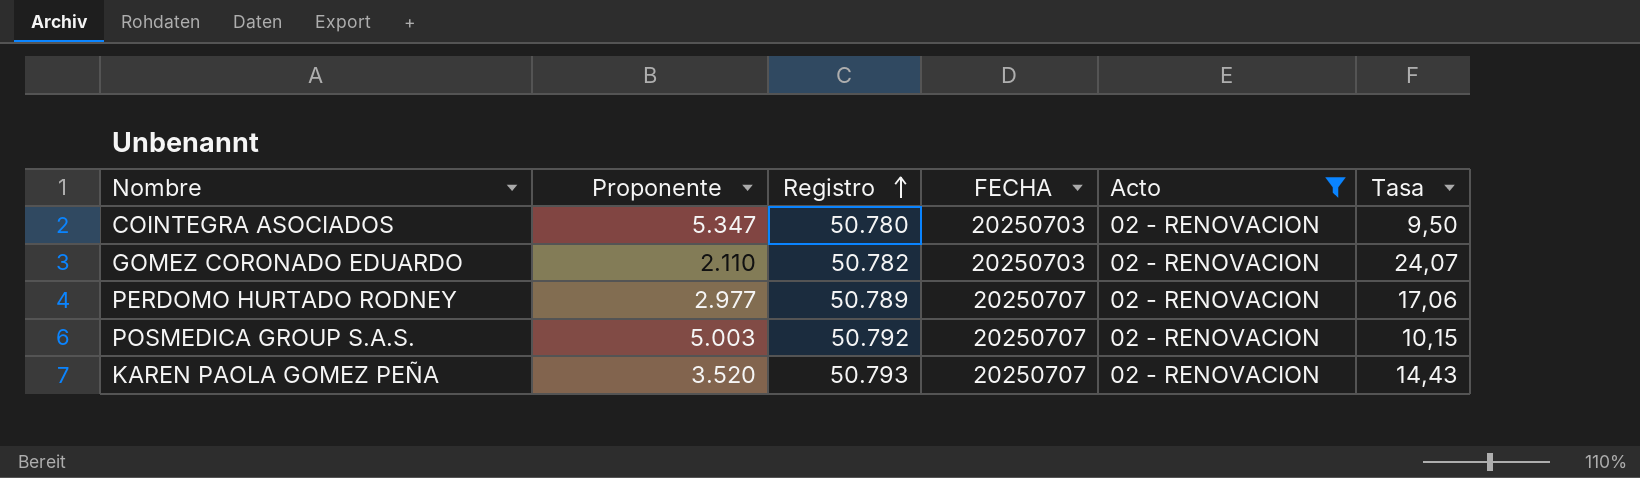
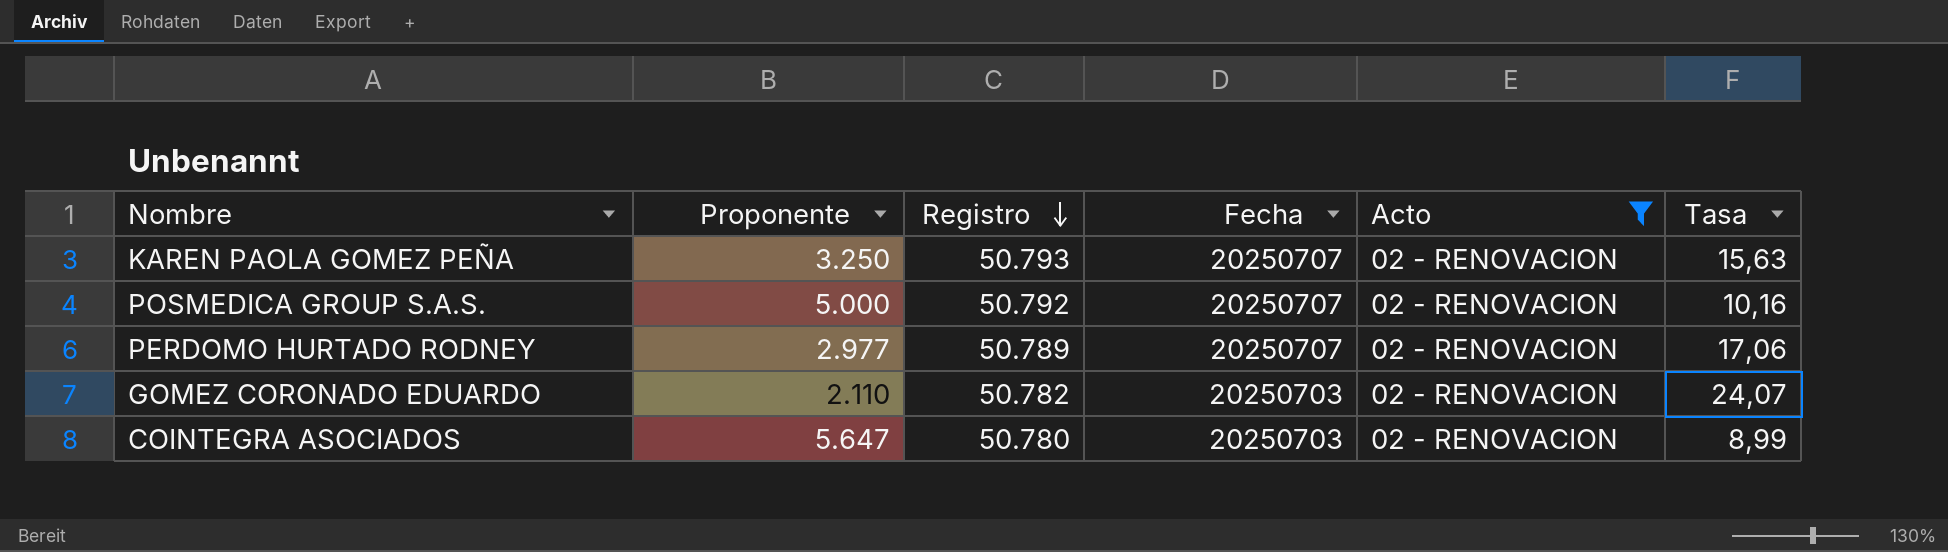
row order: Registro ascending -> Registro descending
column name: FECHA -> Fecha
KAREN PAOLA GOMEZ PEÑA | Proponente: 3.520 -> 3.250
KAREN PAOLA GOMEZ PEÑA | Tasa: 14,43 -> 15,63
POSMEDICA GROUP S.A.S. | Proponente: 5.003 -> 5.000
POSMEDICA GROUP S.A.S. | Tasa: 10,15 -> 10,16
COINTEGRA ASOCIADOS | Proponente: 5.347 -> 5.647
COINTEGRA ASOCIADOS | Tasa: 9,50 -> 8,99

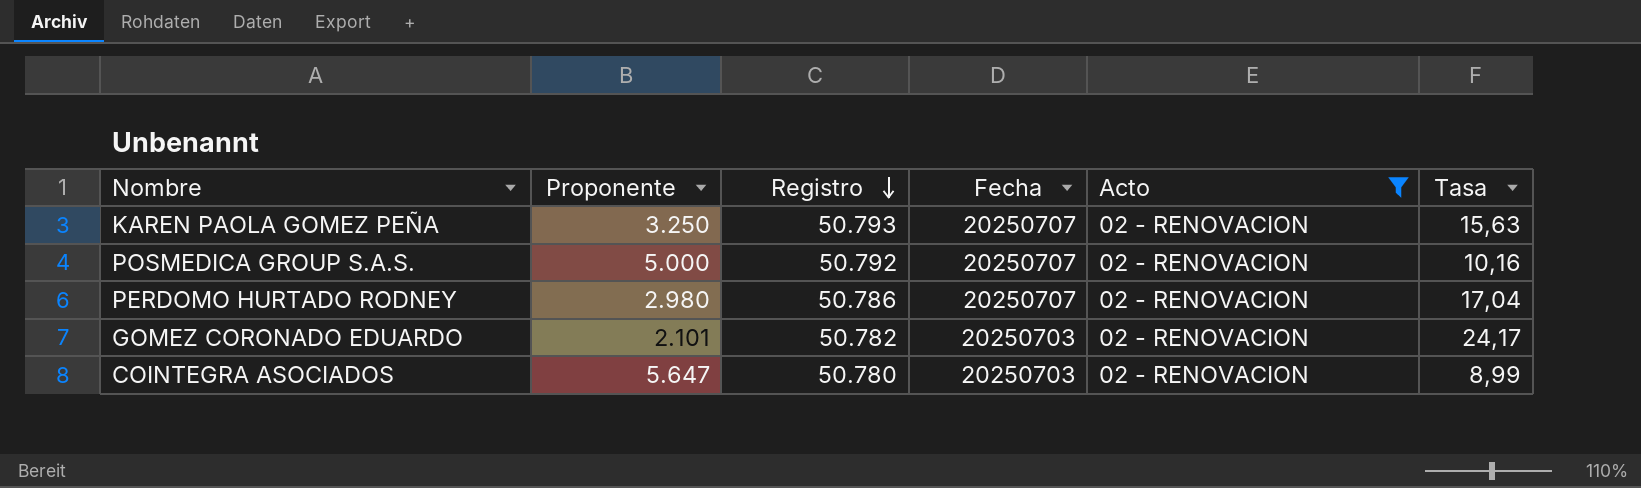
PERDOMO HURTADO RODNEY | Proponente: 2.977 -> 2.980
PERDOMO HURTADO RODNEY | Registro: 50.789 -> 50.786
PERDOMO HURTADO RODNEY | Tasa: 17,06 -> 17,04
GOMEZ CORONADO EDUARDO | Proponente: 2.110 -> 2.101
GOMEZ CORONADO EDUARDO | Tasa: 24,07 -> 24,17

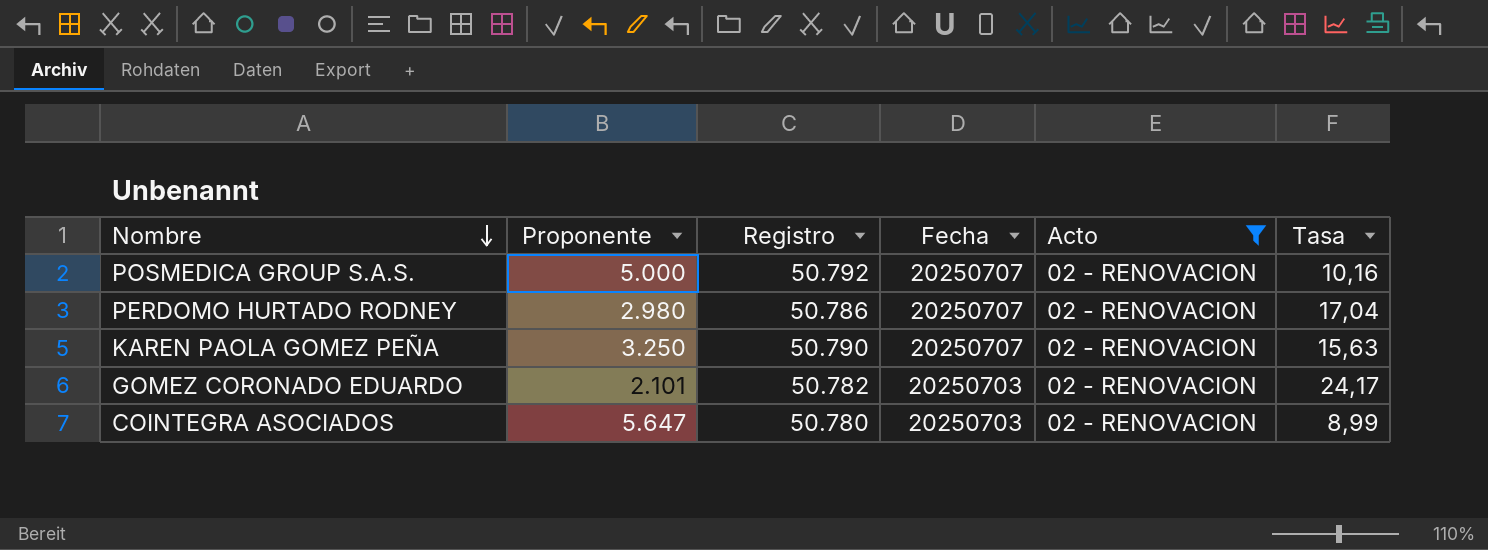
row order: Registro descending -> Nombre descending
KAREN PAOLA GOMEZ PEÑA | Registro: 50.793 -> 50.790

